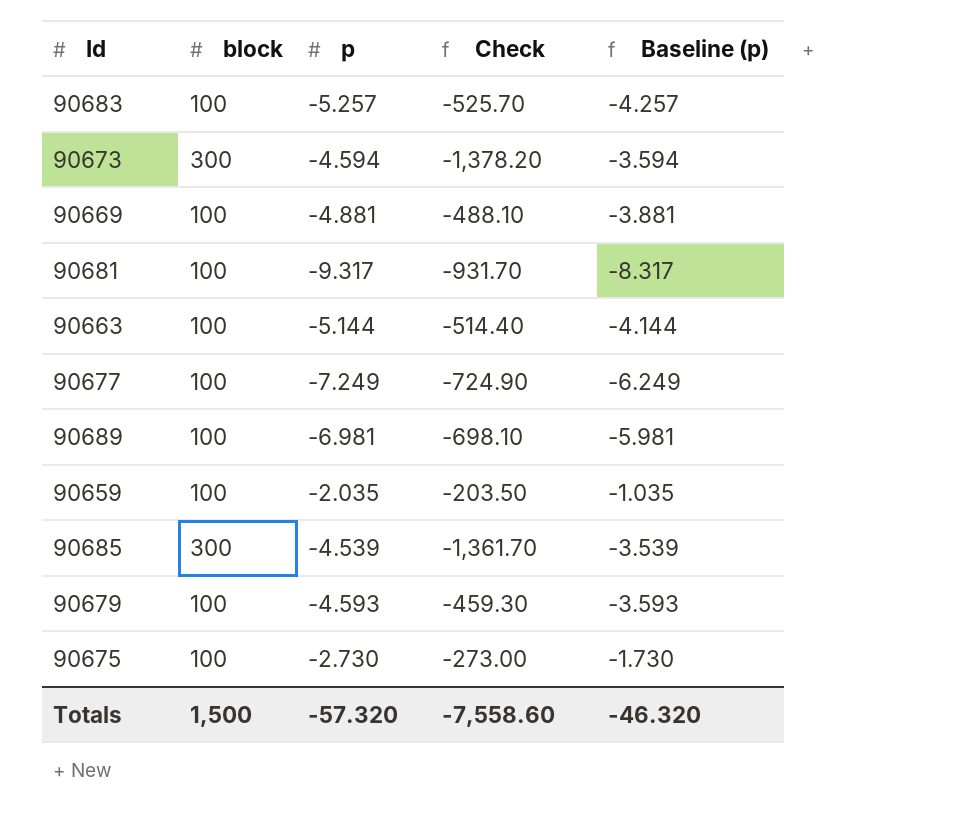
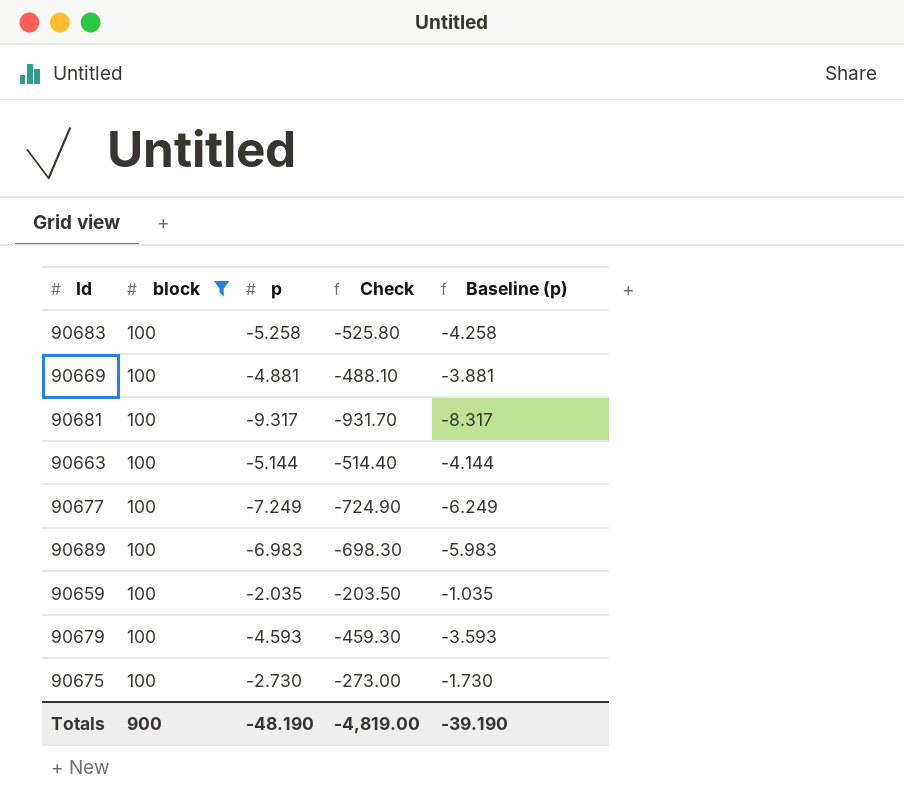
filter: none -> block = 100
90683 | p: -5.257 -> -5.258
90683 | Check: -525.70 -> -525.80
90683 | Baseline (p): -4.257 -> -4.258
90689 | p: -6.981 -> -6.983
90689 | Check: -698.10 -> -698.30
90689 | Baseline (p): -5.981 -> -5.983
Totals | block: 1,500 -> 900
Totals | p: -57.320 -> -48.190
Totals | Check: -7,558.60 -> -4,819.00
Totals | Baseline (p): -46.320 -> -39.190

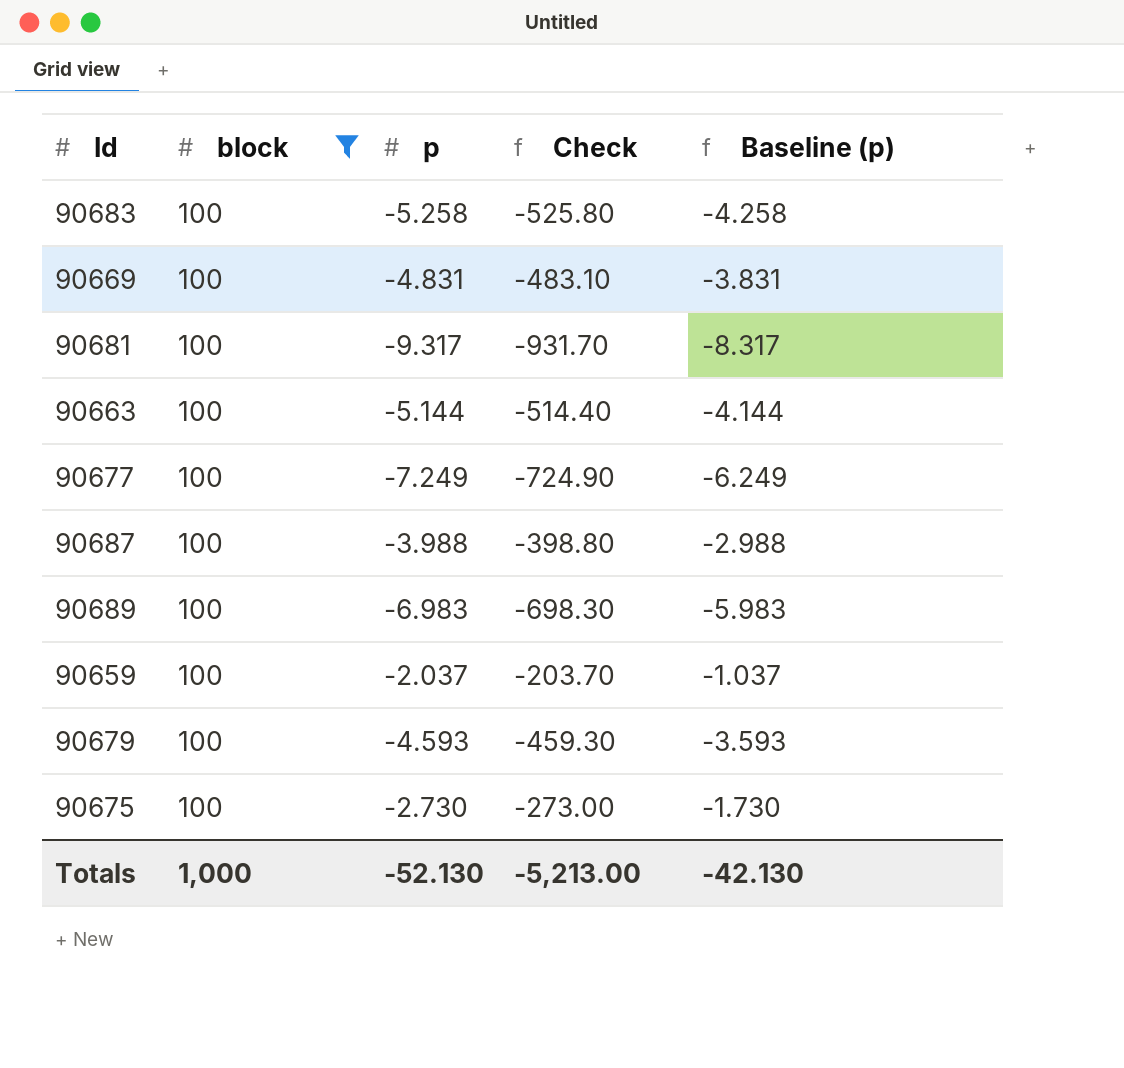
90669 | p: -4.881 -> -4.831
90669 | Check: -488.10 -> -483.10
90669 | Baseline (p): -3.881 -> -3.831
row 90687: none -> 100 | -3.988 | -398.80 | -2.988
90659 | p: -2.035 -> -2.037
90659 | Check: -203.50 -> -203.70
90659 | Baseline (p): -1.035 -> -1.037
Totals | block: 900 -> 1,000
Totals | p: -48.190 -> -52.130
Totals | Check: -4,819.00 -> -5,213.00
Totals | Baseline (p): -39.190 -> -42.130

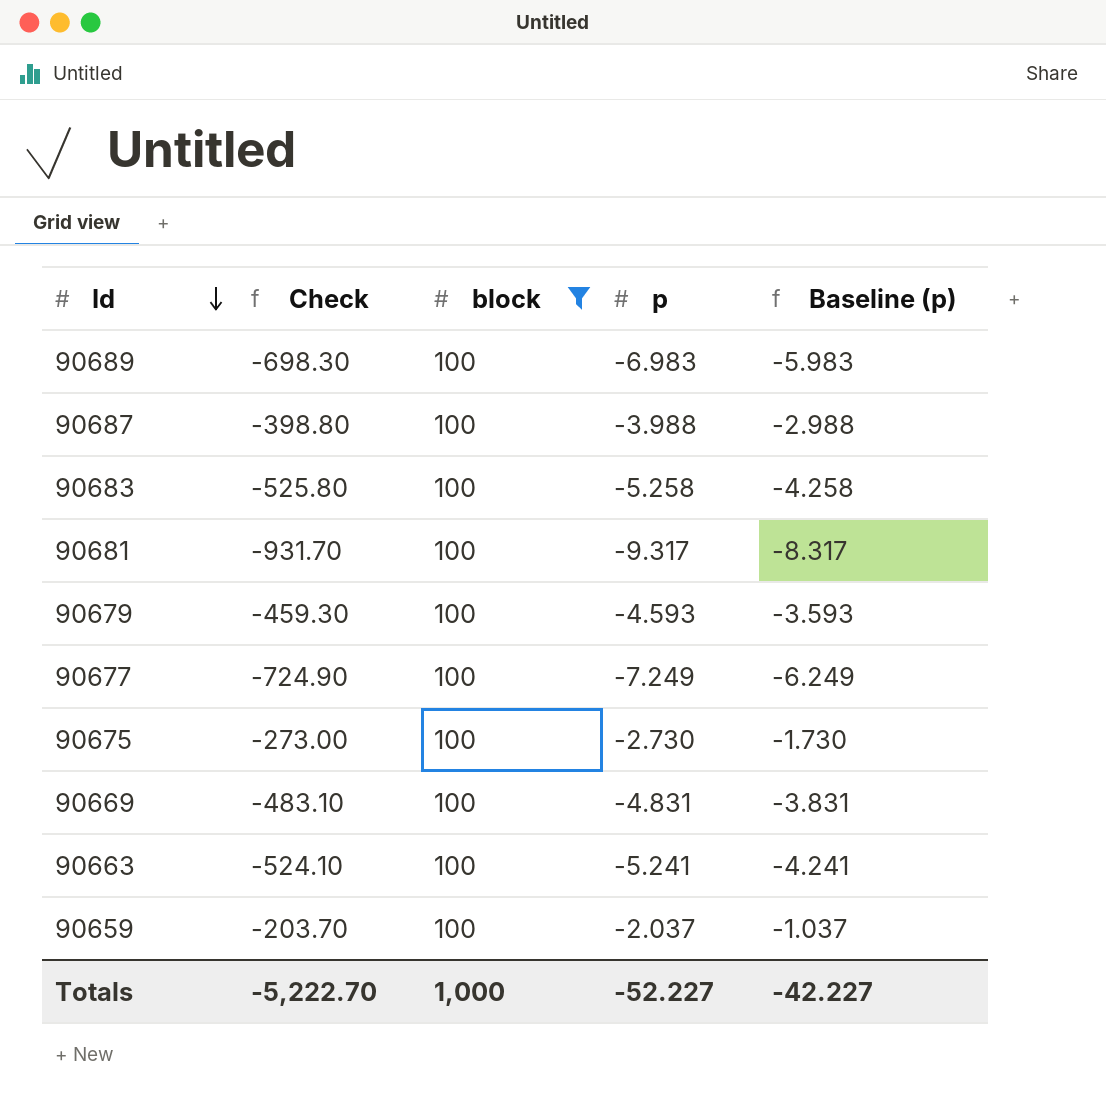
row order: none -> Id descending
column Check | position: 4 -> 2
90663 | Check: -514.40 -> -524.10
90663 | p: -5.144 -> -5.241
90663 | Baseline (p): -4.144 -> -4.241
Totals | Check: -5,213.00 -> -5,222.70
Totals | p: -52.130 -> -52.227
Totals | Baseline (p): -42.130 -> -42.227

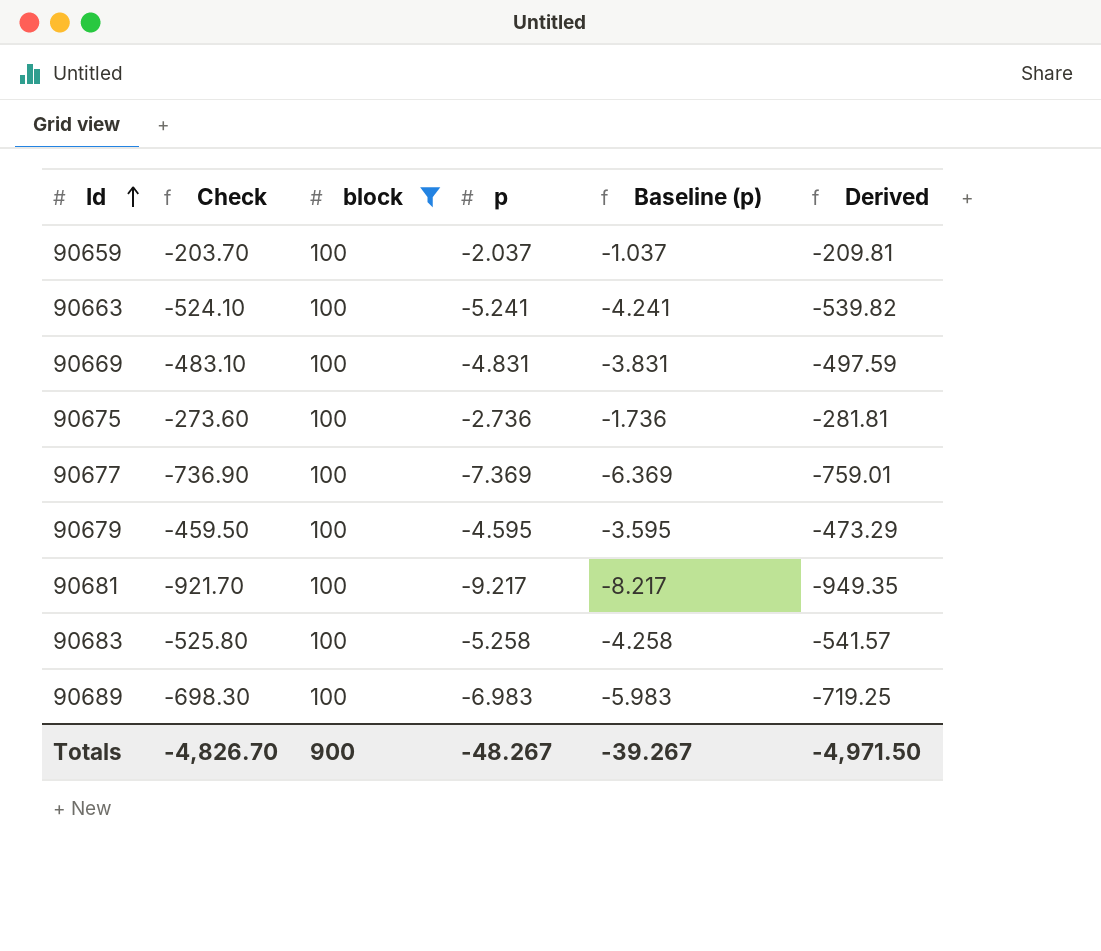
row order: Id descending -> Id ascending
column Derived | formula: none -> [Check] * 1.03
row 90687: -398.80 | 100 | -3.988 | -2.988 -> none
90675 | Check: -273.00 -> -273.60
90675 | p: -2.730 -> -2.736
90675 | Baseline (p): -1.730 -> -1.736
90677 | Check: -724.90 -> -736.90
90677 | p: -7.249 -> -7.369
90677 | Baseline (p): -6.249 -> -6.369
90679 | Check: -459.30 -> -459.50
90679 | p: -4.593 -> -4.595
90679 | Baseline (p): -3.593 -> -3.595
90681 | Check: -931.70 -> -921.70
90681 | p: -9.317 -> -9.217
90681 | Baseline (p): -8.317 -> -8.217
Totals | Check: -5,222.70 -> -4,826.70
Totals | block: 1,000 -> 900
Totals | p: -52.227 -> -48.267
Totals | Baseline (p): -42.227 -> -39.267

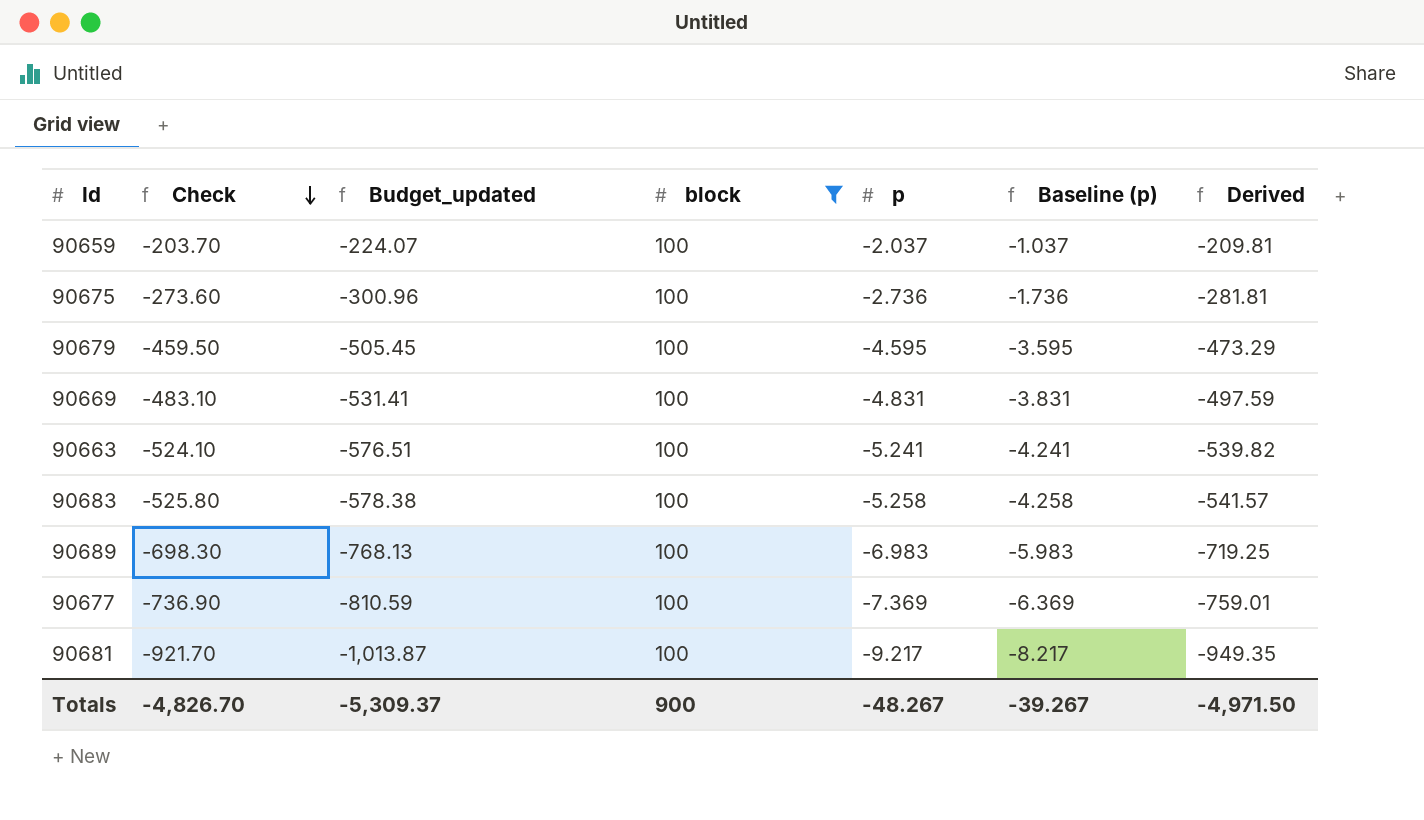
row order: Id ascending -> Check descending
column Budget_updated | formula: none -> [Check] * 1.1

